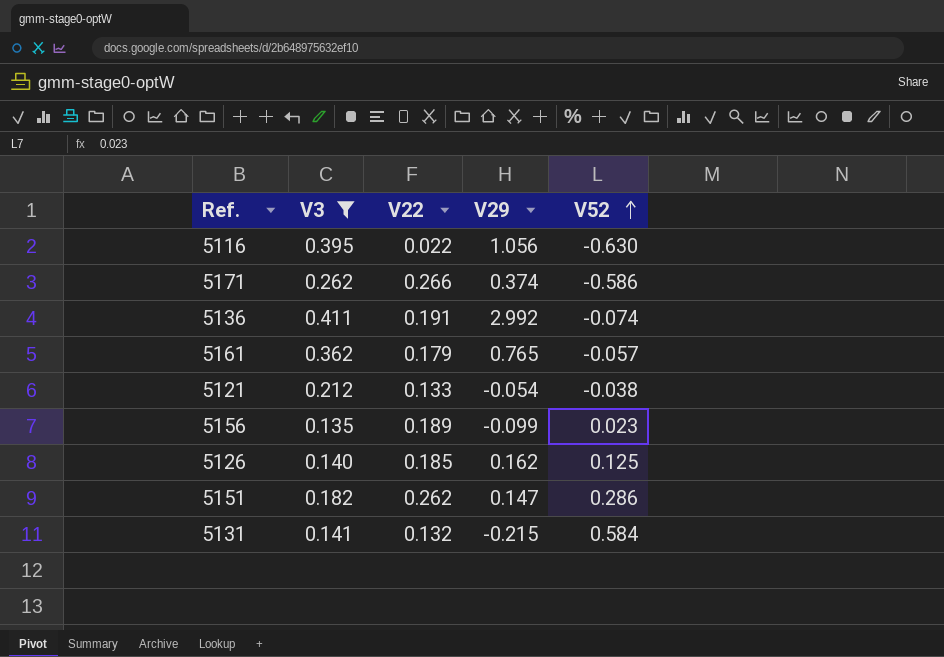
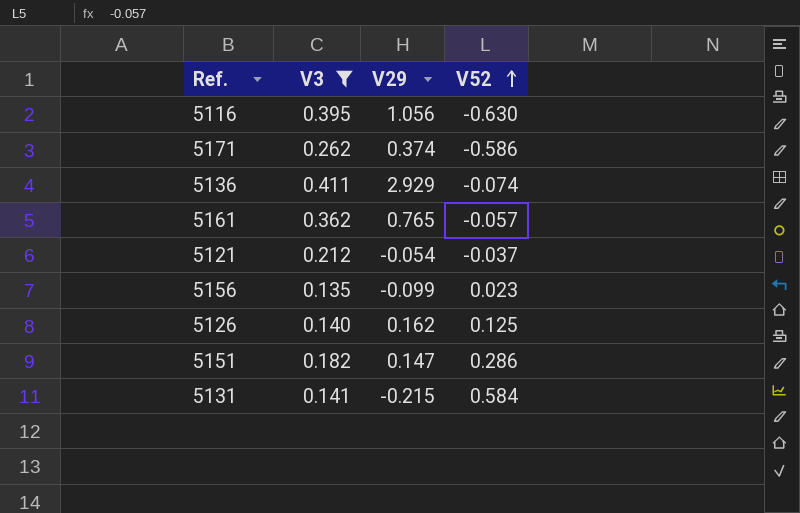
column V22 | position: 3 -> none
5136 | V29: 2.992 -> 2.929
5121 | V52: -0.038 -> -0.037

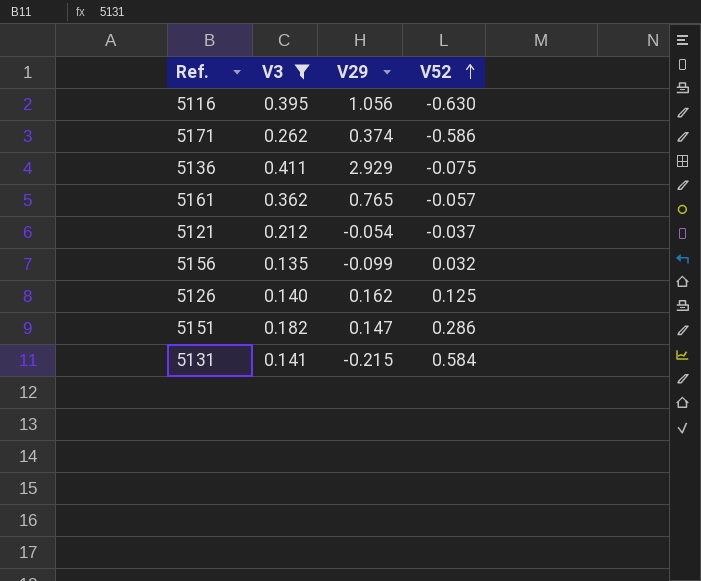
5136 | V52: -0.074 -> -0.075
5156 | V52: 0.023 -> 0.032

